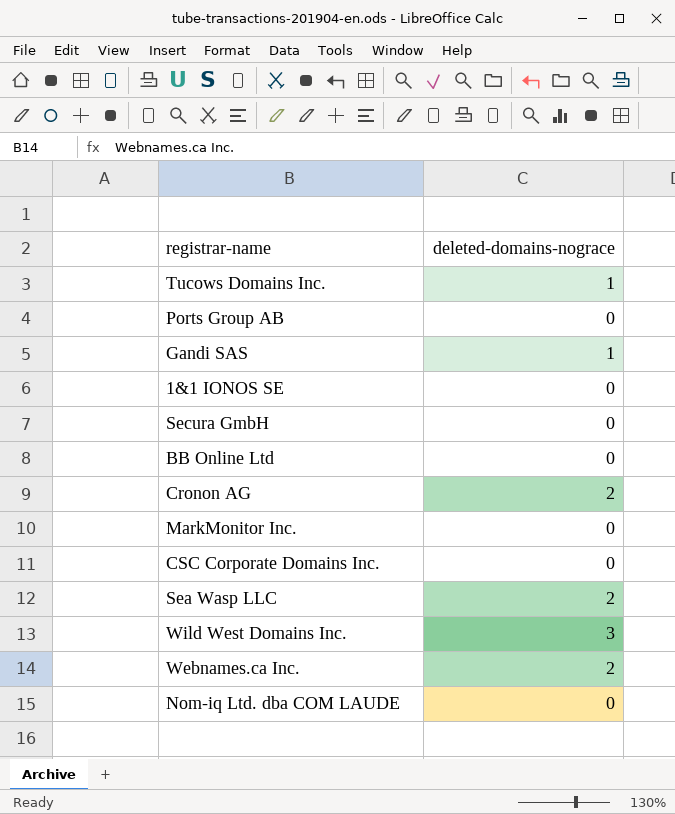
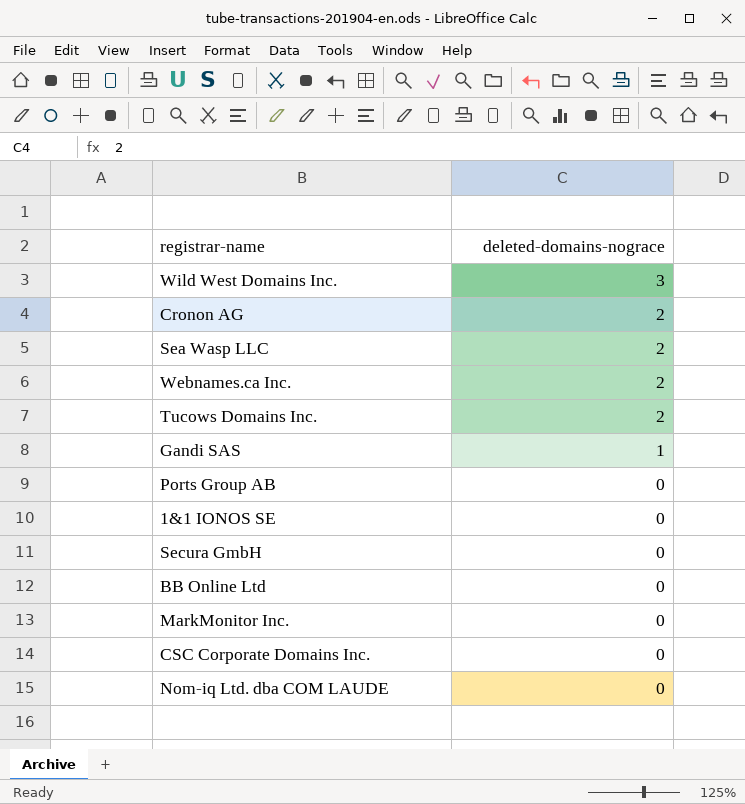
row order: none -> deleted-domains-nograce descending
Tucows Domains Inc. | deleted-domains-nograce: 1 -> 2

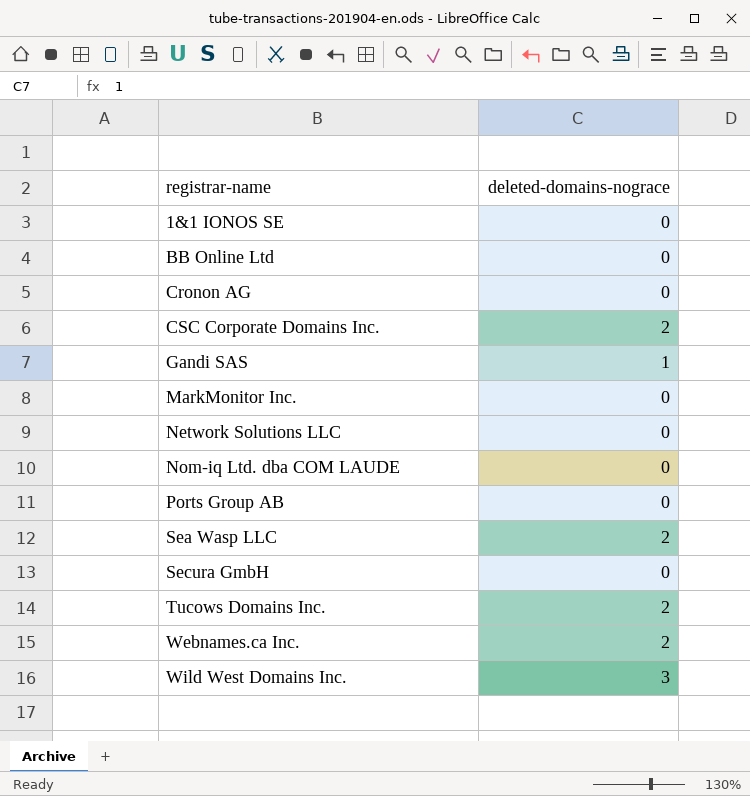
row order: deleted-domains-nograce descending -> registrar-name ascending
Cronon AG | deleted-domains-nograce: 2 -> 0
CSC Corporate Domains Inc. | deleted-domains-nograce: 0 -> 2
row Network Solutions LLC: none -> 0

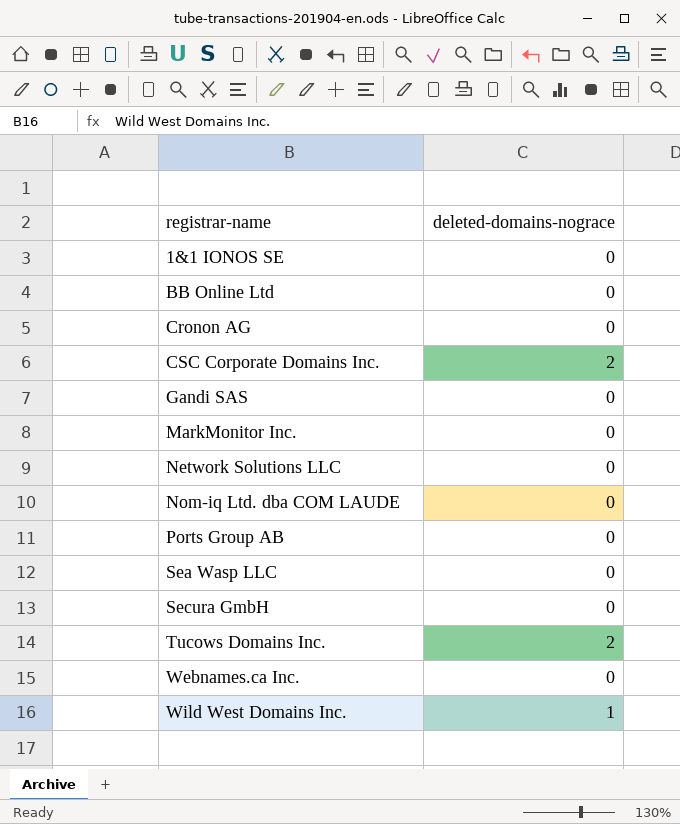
Gandi SAS | deleted-domains-nograce: 1 -> 0
Sea Wasp LLC | deleted-domains-nograce: 2 -> 0
Webnames.ca Inc. | deleted-domains-nograce: 2 -> 0
Wild West Domains Inc. | deleted-domains-nograce: 3 -> 1

